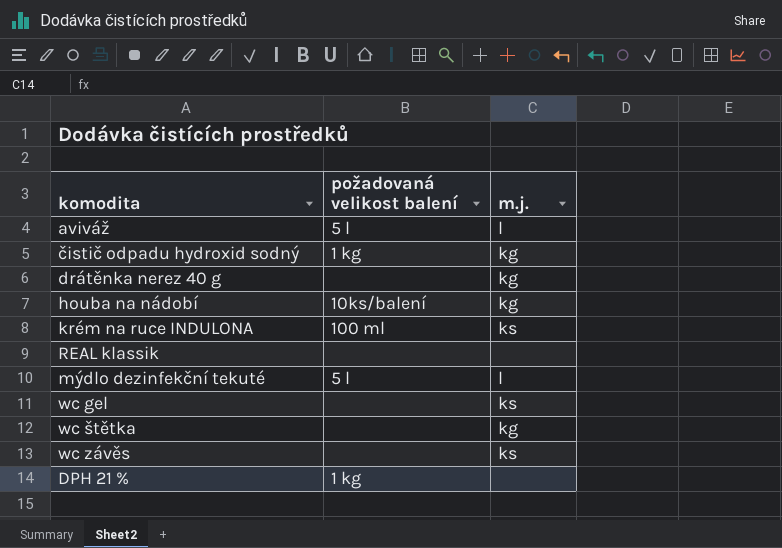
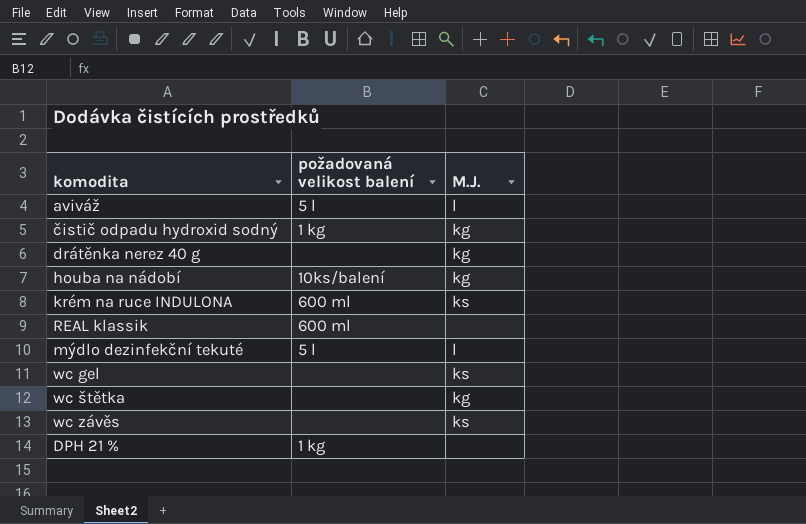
column name: m.j. -> M.J.
krém na ruce INDULONA | požadovaná velikost balení: 100 ml -> 600 ml
REAL klassik | požadovaná velikost balení: none -> 600 ml

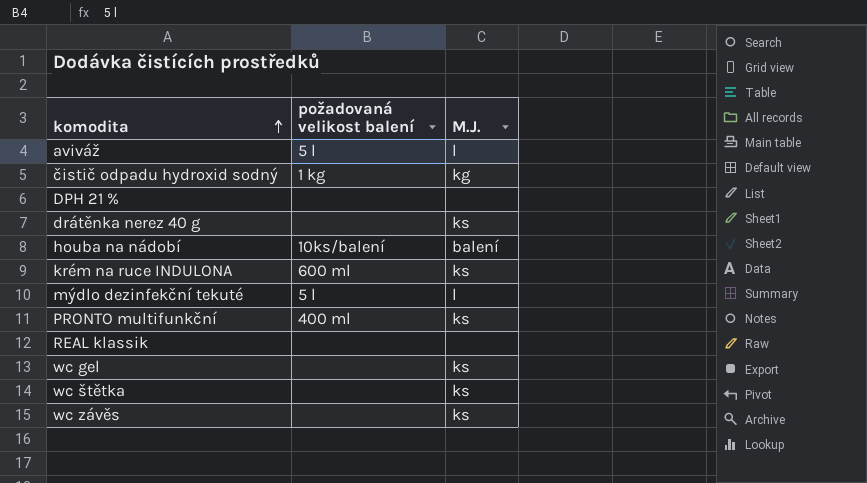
row order: none -> komodita ascending
DPH 21 % | požadovaná velikost balení: 1 kg -> none
drátěnka nerez 40 g | M.J.: kg -> ks
houba na nádobí | M.J.: kg -> balení
row PRONTO multifunkční: none -> 400 ml | ks
REAL klassik | požadovaná velikost balení: 600 ml -> none
wc štětka | M.J.: kg -> ks

